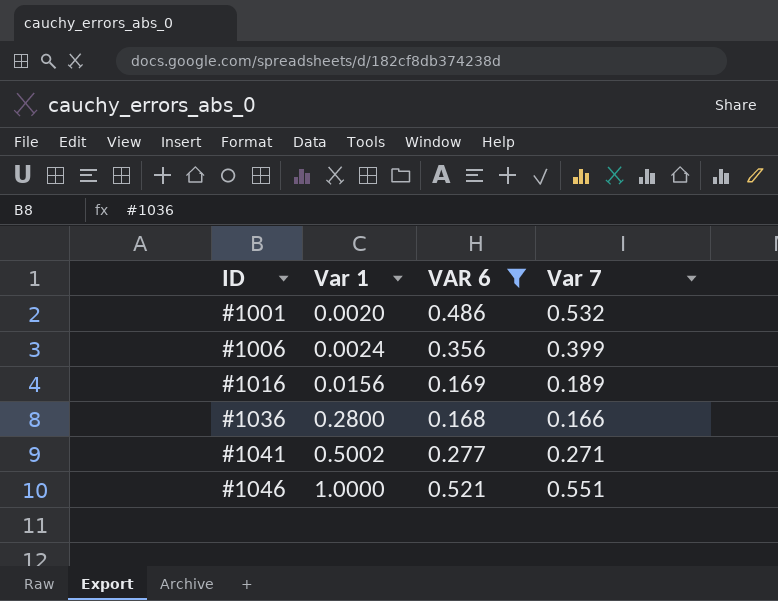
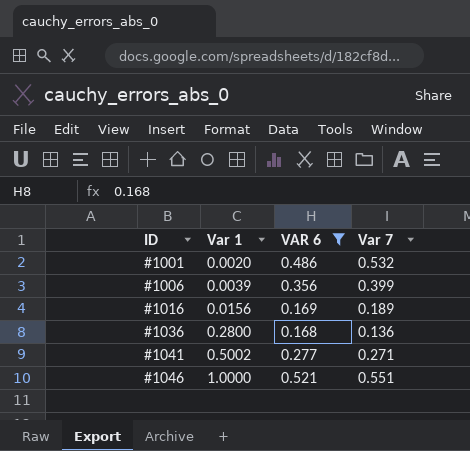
#1006 | Var 1: 0.0024 -> 0.0039
#1036 | Var 7: 0.166 -> 0.136

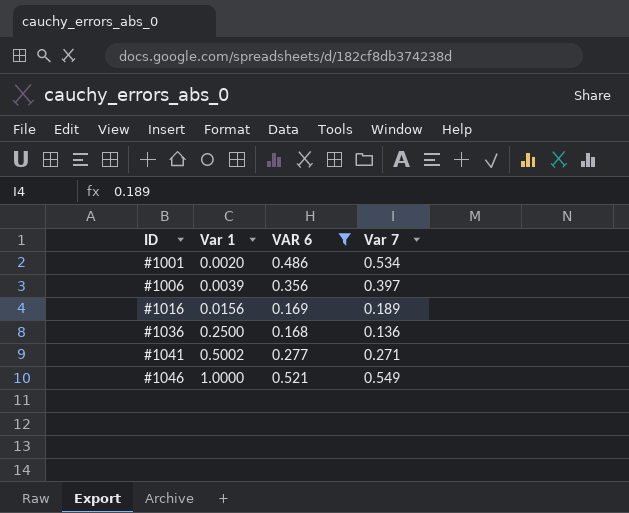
#1001 | Var 7: 0.532 -> 0.534
#1006 | Var 7: 0.399 -> 0.397
#1036 | Var 1: 0.2800 -> 0.2500
#1046 | Var 7: 0.551 -> 0.549

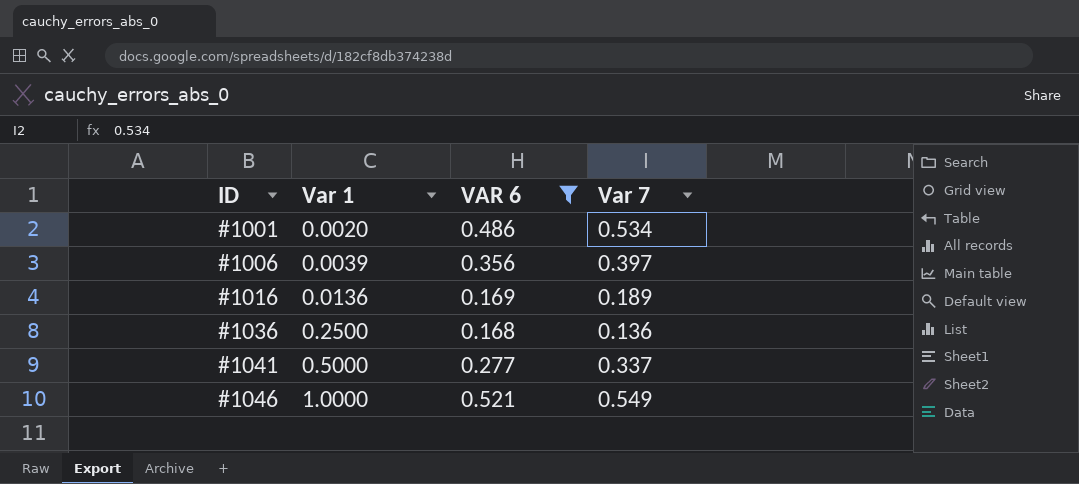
#1016 | Var 1: 0.0156 -> 0.0136
#1041 | Var 1: 0.5002 -> 0.5000
#1041 | Var 7: 0.271 -> 0.337

